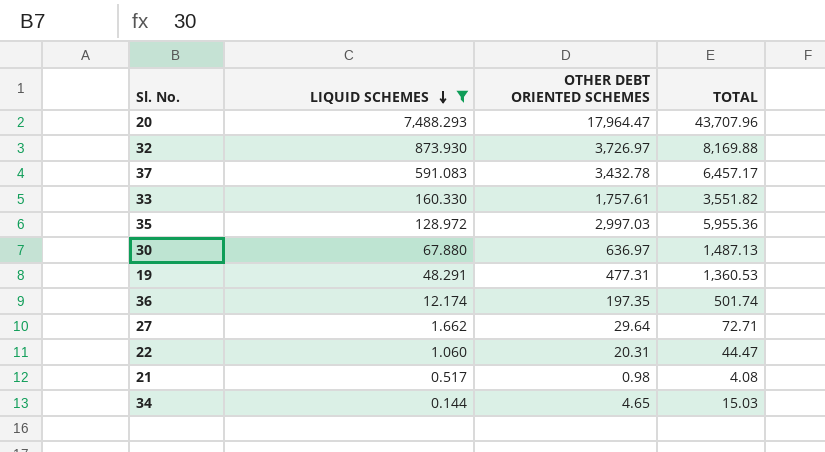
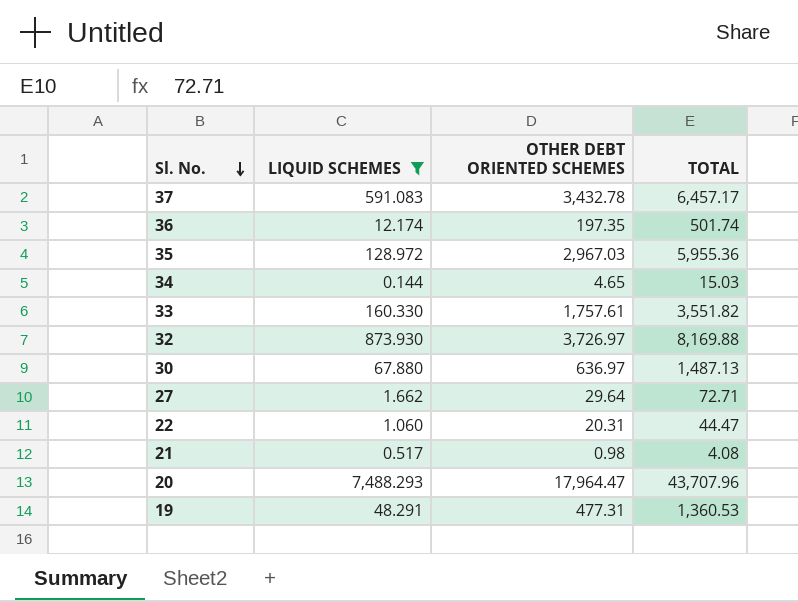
row order: LIQUID SCHEMES descending -> Sl. No. descending
35 | OTHER DEBT ORIENTED SCHEMES: 2,997.03 -> 2,967.03

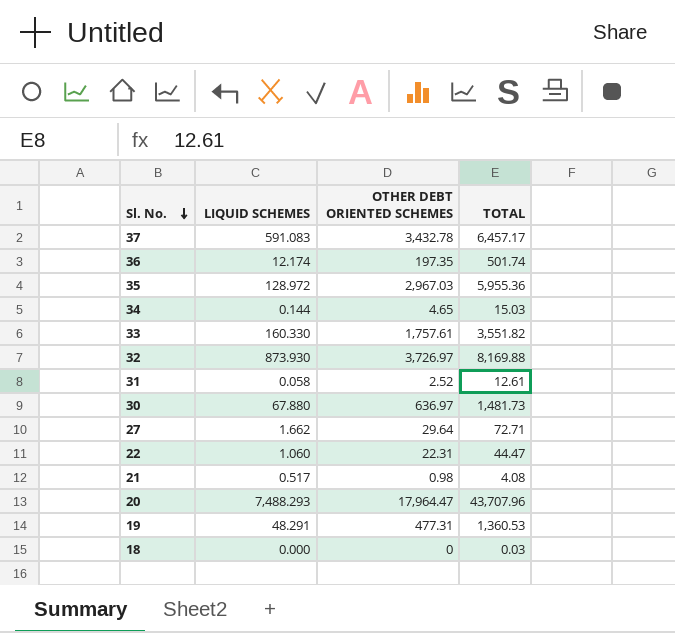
filter: LIQUID SCHEMES >= 0.144 -> none
30 | TOTAL: 1,487.13 -> 1,481.73
22 | OTHER DEBT ORIENTED SCHEMES: 20.31 -> 22.31

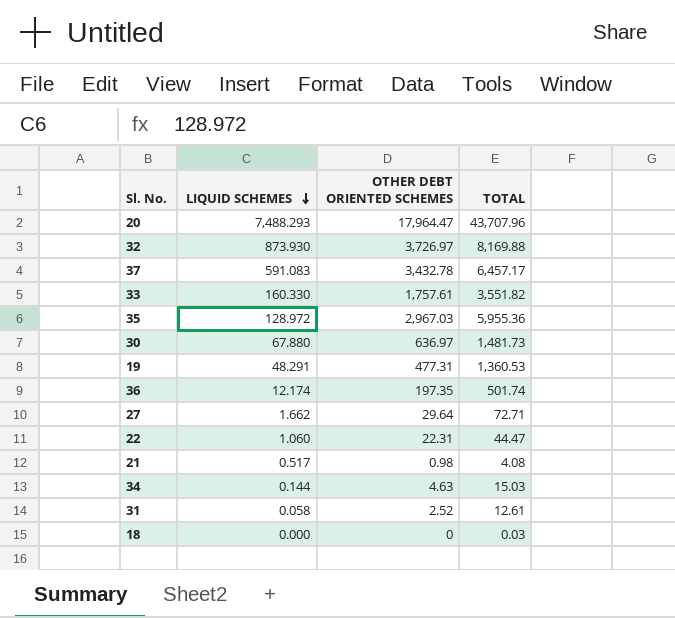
row order: Sl. No. descending -> LIQUID SCHEMES descending
34 | OTHER DEBT ORIENTED SCHEMES: 4.65 -> 4.63

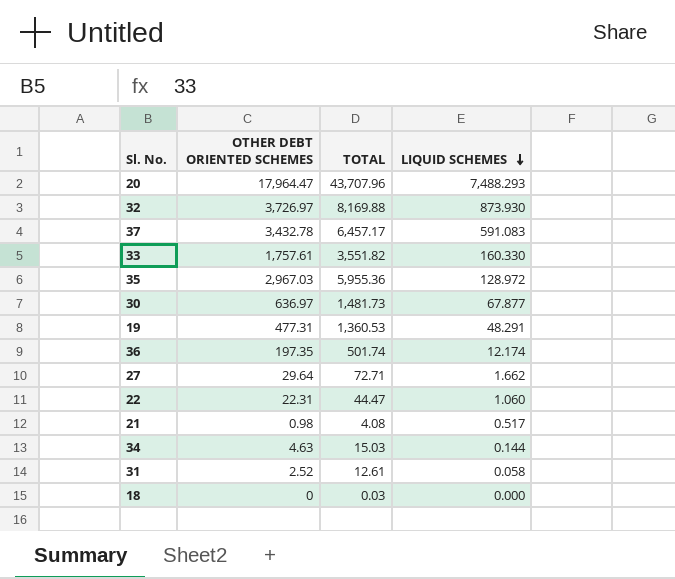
column LIQUID SCHEMES | position: 2 -> 4
30 | LIQUID SCHEMES: 67.880 -> 67.877

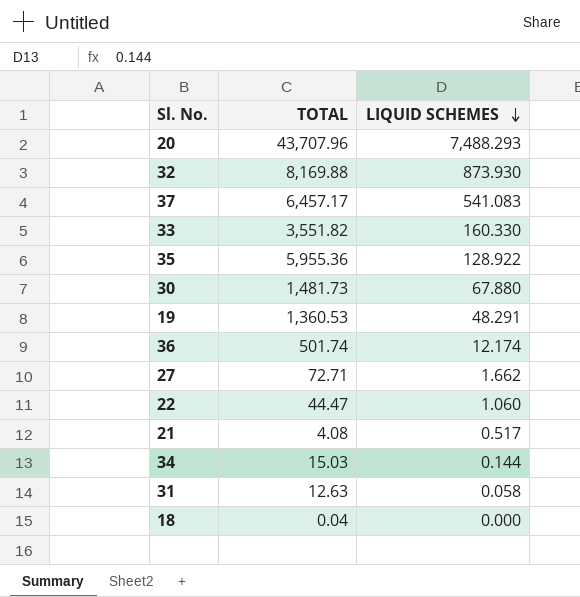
column OTHER DEBT ORIENTED SCHEMES | position: 2 -> none
37 | LIQUID SCHEMES: 591.083 -> 541.083
35 | LIQUID SCHEMES: 128.972 -> 128.922
30 | LIQUID SCHEMES: 67.877 -> 67.880
31 | TOTAL: 12.61 -> 12.63
18 | TOTAL: 0.03 -> 0.04

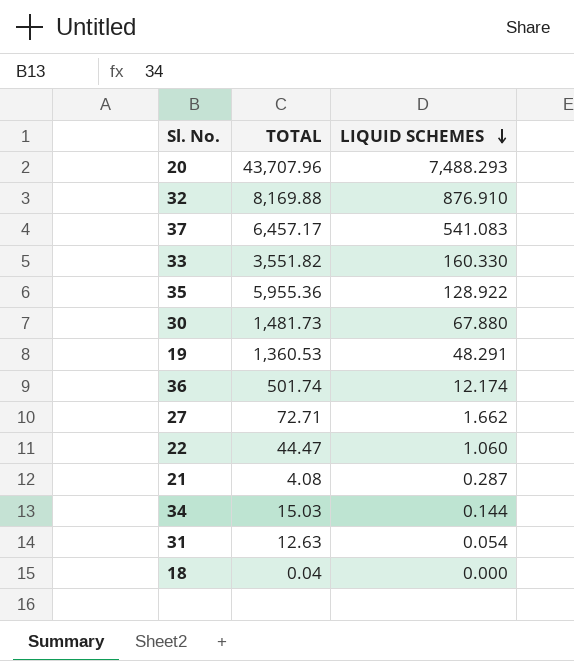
32 | LIQUID SCHEMES: 873.930 -> 876.910
21 | LIQUID SCHEMES: 0.517 -> 0.287
31 | LIQUID SCHEMES: 0.058 -> 0.054

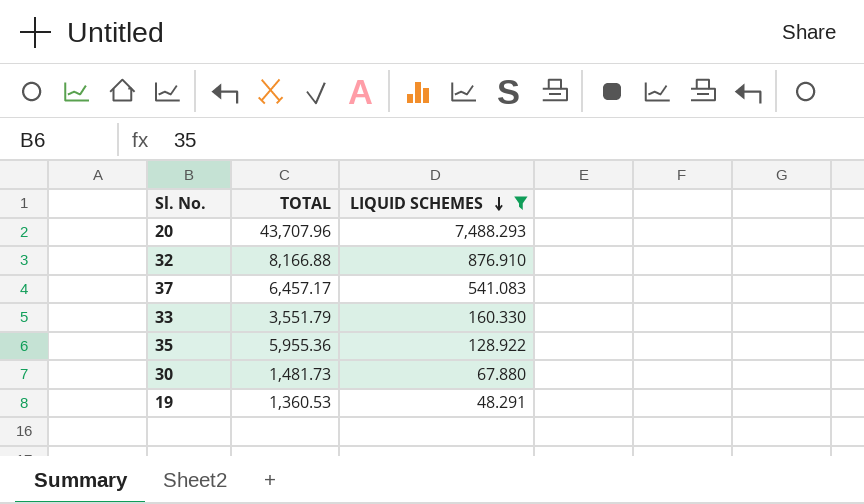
filter: none -> LIQUID SCHEMES >= 48.291
32 | TOTAL: 8,169.88 -> 8,166.88
33 | TOTAL: 3,551.82 -> 3,551.79

